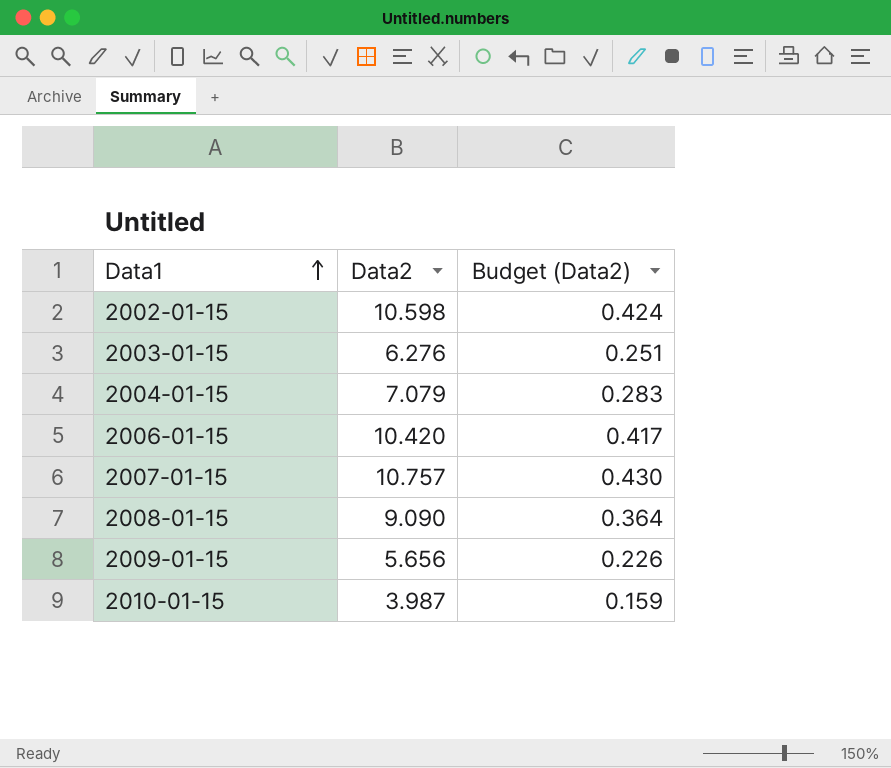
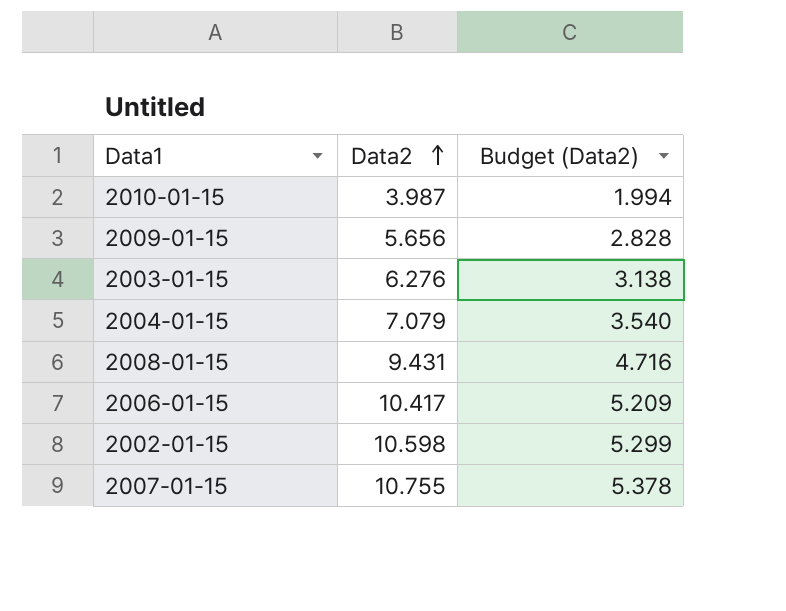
row order: Data1 ascending -> Data2 ascending
column Budget (Data2) | formula: [Data2] * 0.04 -> [Data2] * 0.5
2008-01-15 | Data2: 9.090 -> 9.431
2006-01-15 | Data2: 10.420 -> 10.417
2007-01-15 | Data2: 10.757 -> 10.755

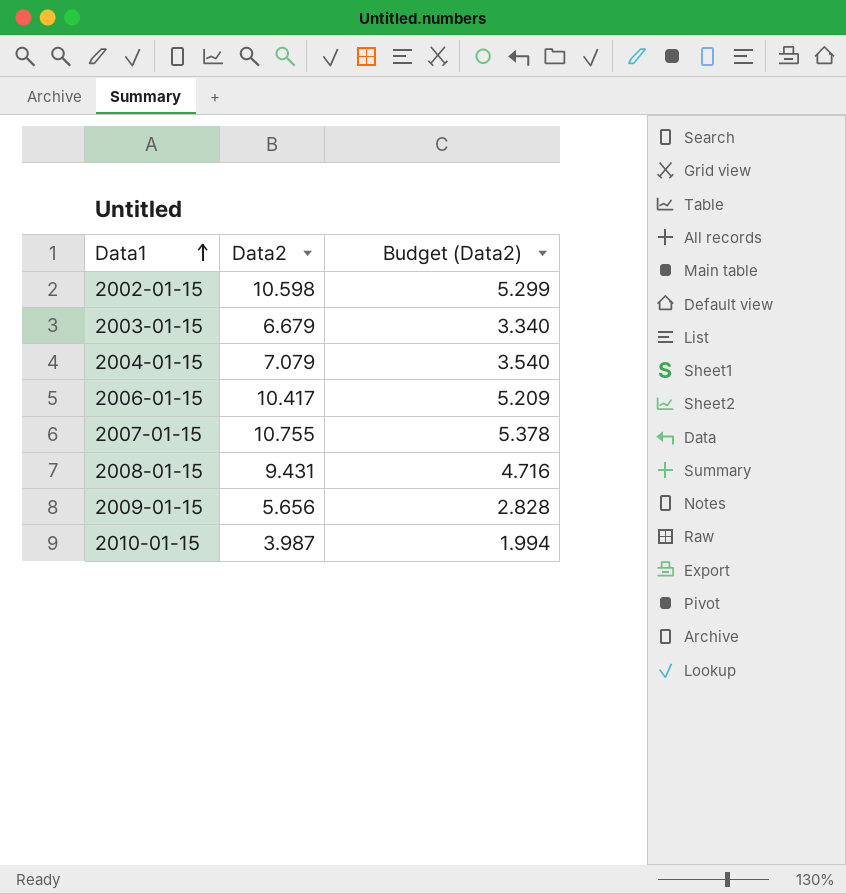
row order: Data2 ascending -> Data1 ascending
2003-01-15 | Data2: 6.276 -> 6.679
2003-01-15 | Budget (Data2): 3.138 -> 3.340

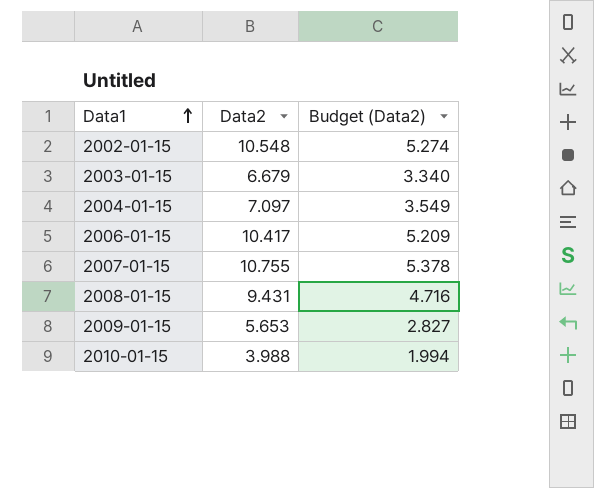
2002-01-15 | Data2: 10.598 -> 10.548
2002-01-15 | Budget (Data2): 5.299 -> 5.274
2004-01-15 | Data2: 7.079 -> 7.097
2004-01-15 | Budget (Data2): 3.540 -> 3.549
2009-01-15 | Data2: 5.656 -> 5.653
2009-01-15 | Budget (Data2): 2.828 -> 2.827
2010-01-15 | Data2: 3.987 -> 3.988

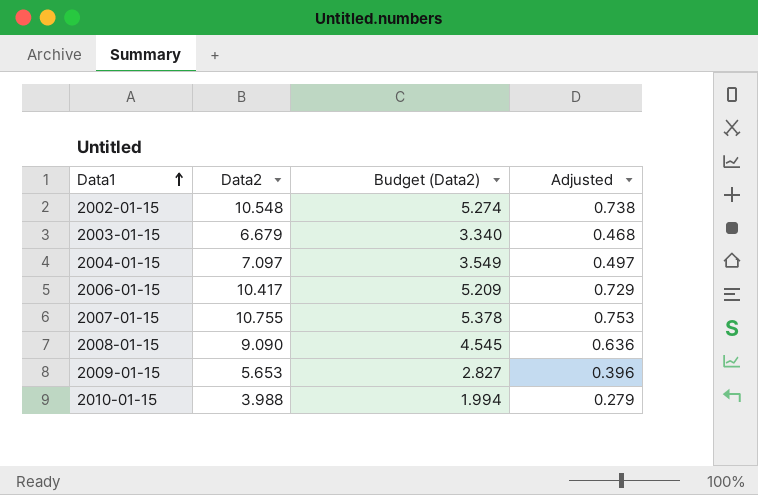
column Adjusted | formula: none -> [Data2] * 0.07
2008-01-15 | Data2: 9.431 -> 9.090
2008-01-15 | Budget (Data2): 4.716 -> 4.545

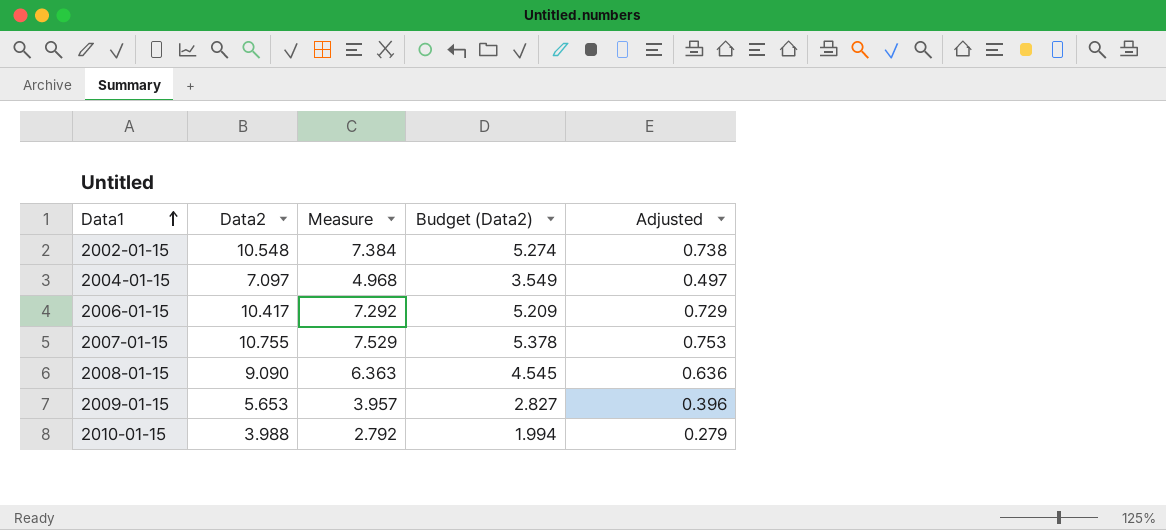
column Measure | formula: none -> [Data2] * 0.7
row 2003-01-15: 6.679 | 3.340 | 0.468 -> none

